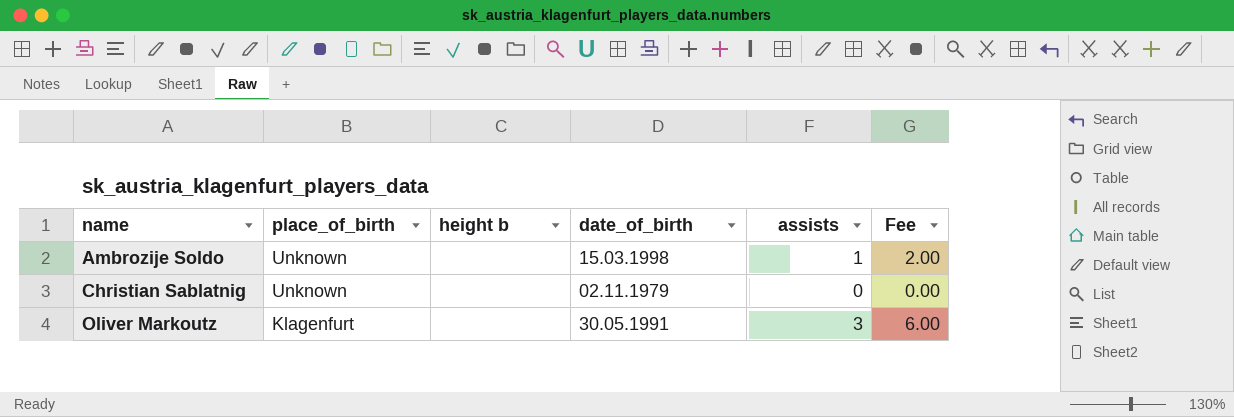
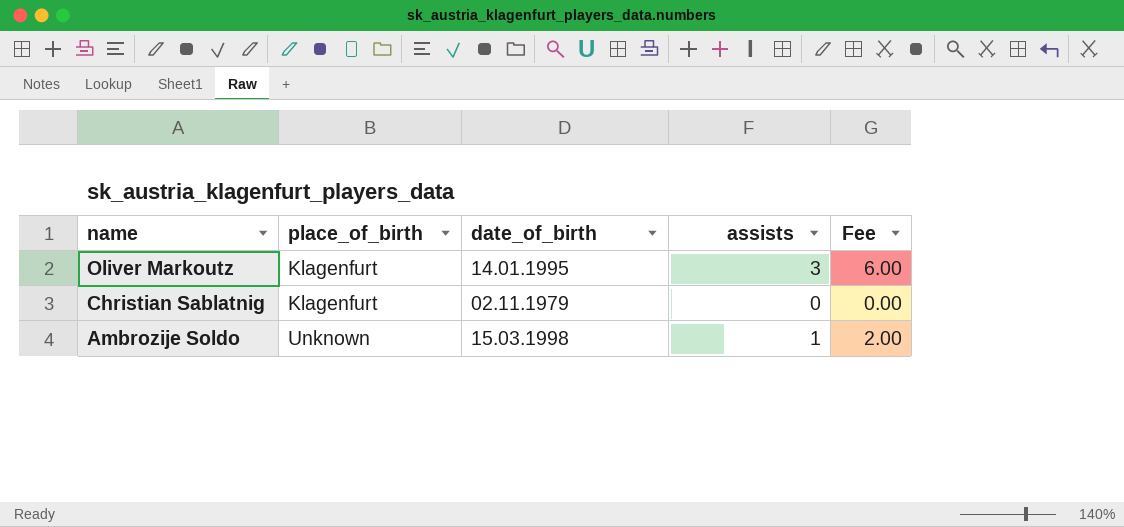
row order: name ascending -> name descending
column height b | position: 3 -> none
Oliver Markoutz | date_of_birth: 30.05.1991 -> 14.01.1995
Christian Sablatnig | place_of_birth: Unknown -> Klagenfurt

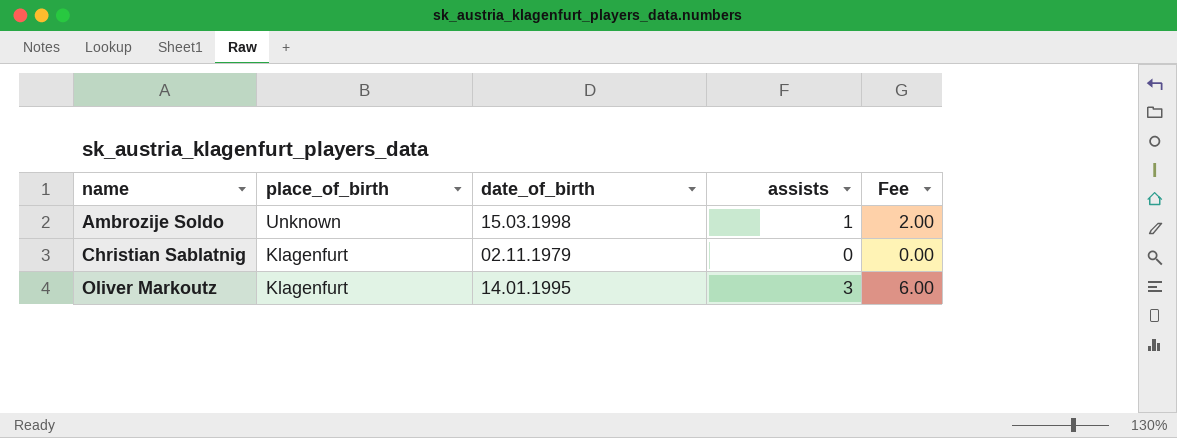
row order: name descending -> name ascending

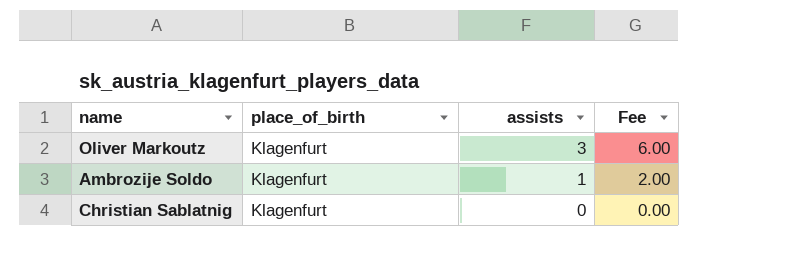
row order: name ascending -> assists descending
column date_of_birth | position: 3 -> none
Ambrozije Soldo | place_of_birth: Unknown -> Klagenfurt

